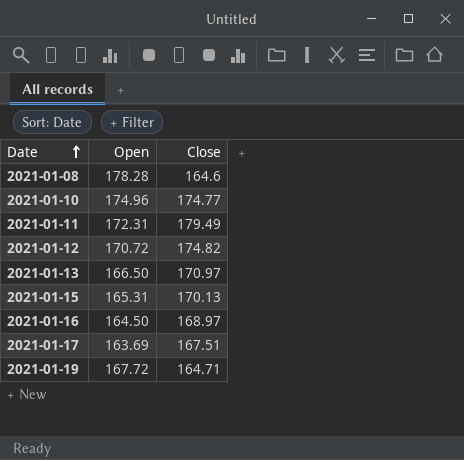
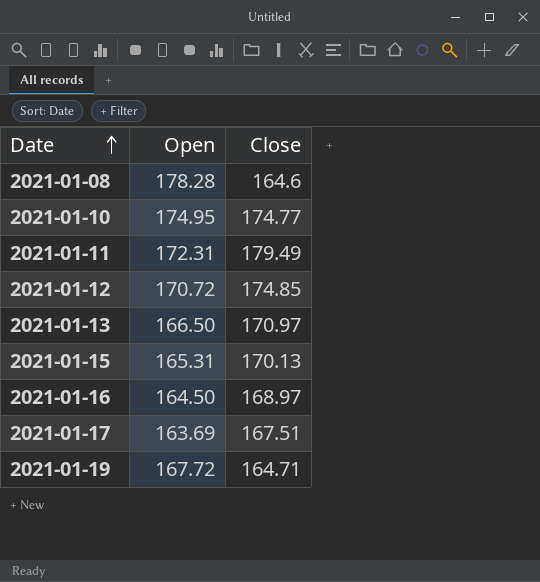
2021-01-10 | Open: 174.96 -> 174.95
2021-01-12 | Close: 174.82 -> 174.85

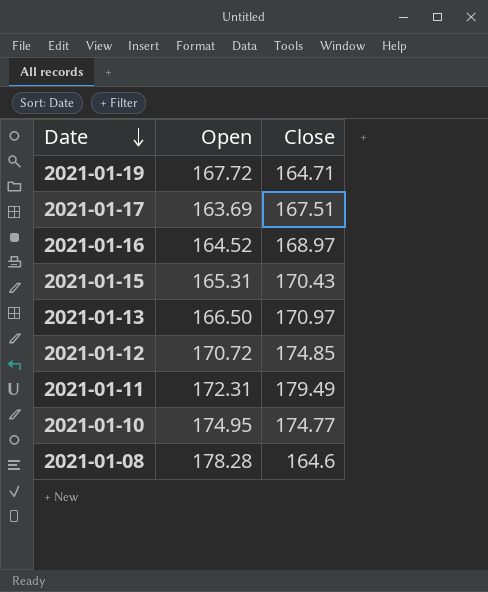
row order: Date ascending -> Date descending
2021-01-16 | Open: 164.50 -> 164.52
2021-01-15 | Close: 170.13 -> 170.43

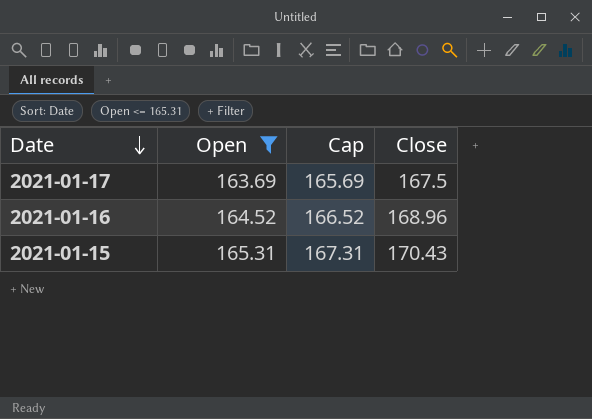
filter: none -> Open <= 165.31
column Cap | formula: none -> [Open] + 2
2021-01-17 | Close: 167.51 -> 167.5
2021-01-16 | Close: 168.97 -> 168.96

